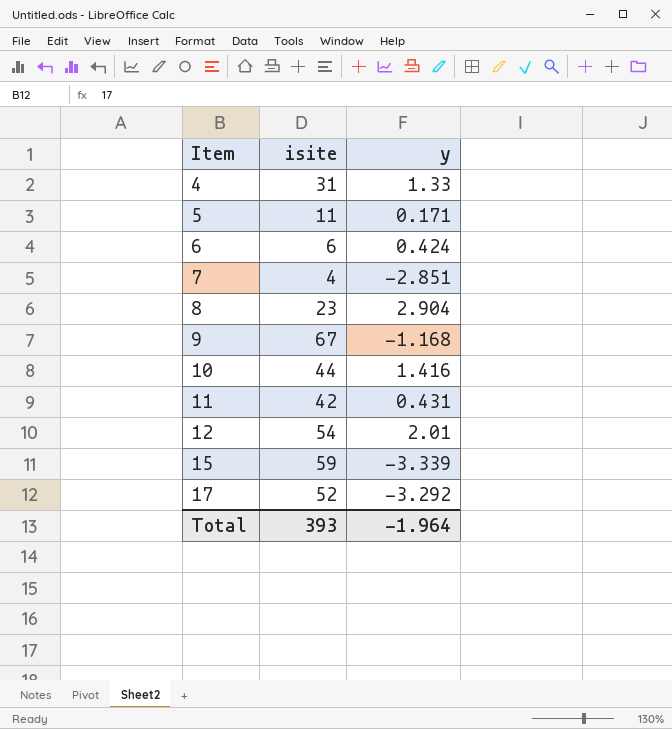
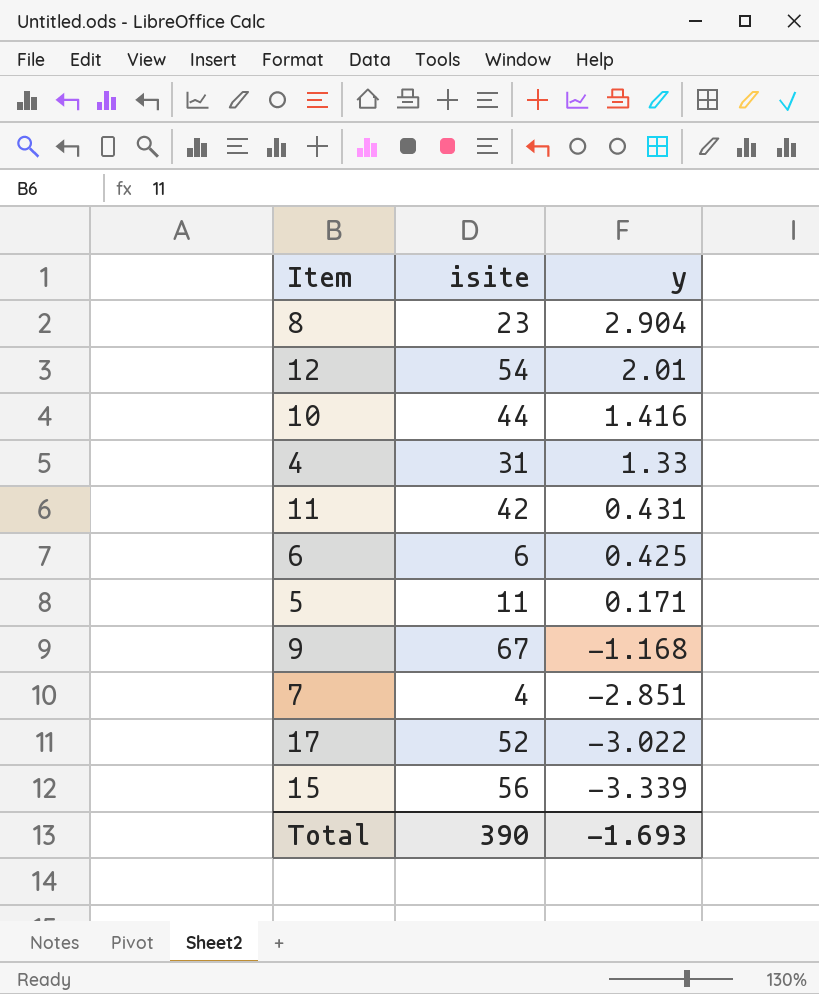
row order: Item ascending -> y descending
6 | y: 0.424 -> 0.425
17 | y: -3.292 -> -3.022
15 | isite: 59 -> 56
Total | isite: 393 -> 390
Total | y: -1.964 -> -1.693

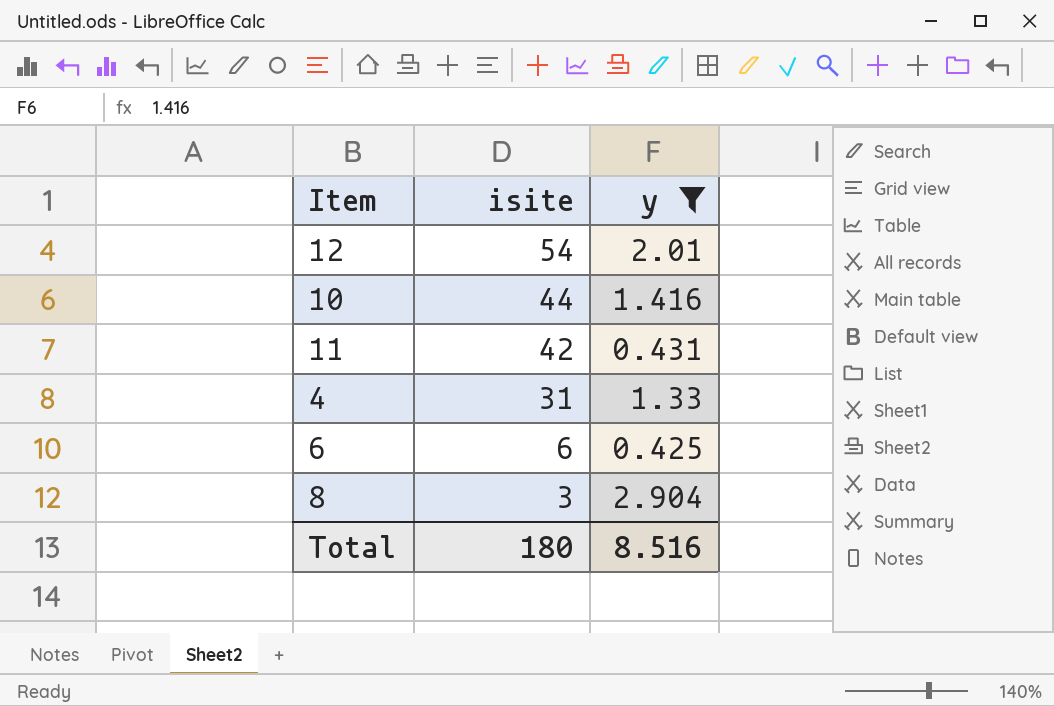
filter: none -> y >= 0.425
row order: y descending -> isite descending
8 | isite: 23 -> 3
Total | isite: 390 -> 180
Total | y: -1.693 -> 8.516

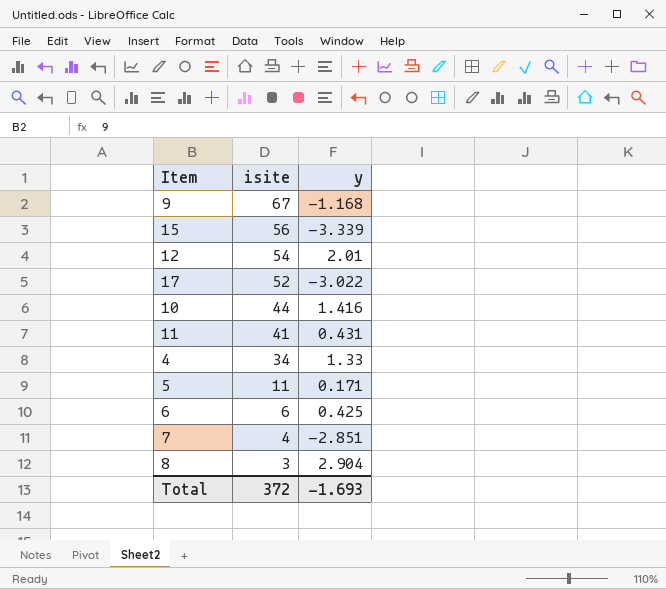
filter: y >= 0.425 -> none
11 | isite: 42 -> 41
4 | isite: 31 -> 34
Total | isite: 180 -> 372
Total | y: 8.516 -> -1.693

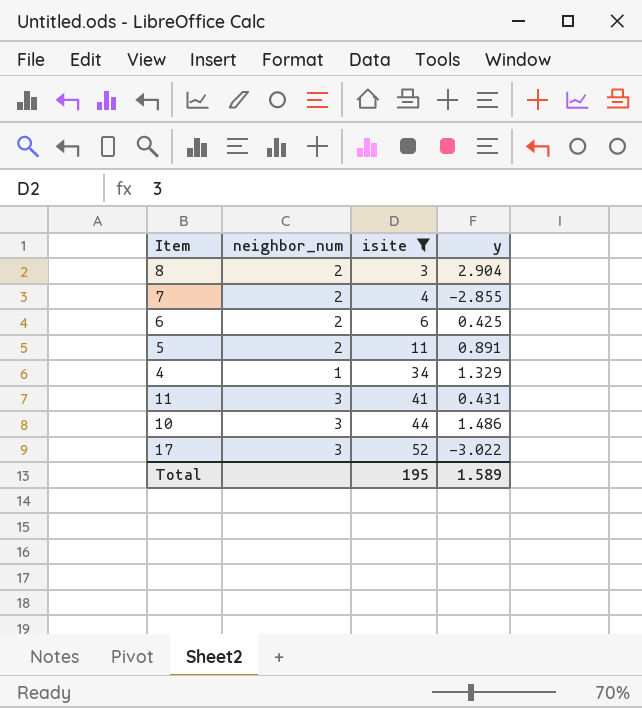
filter: none -> isite <= 52
row order: isite descending -> isite ascending
column neighbor_num | position: none -> 2
7 | y: -2.851 -> -2.855
5 | y: 0.171 -> 0.891
4 | y: 1.33 -> 1.329
10 | y: 1.416 -> 1.486
Total | isite: 372 -> 195
Total | y: -1.693 -> 1.589

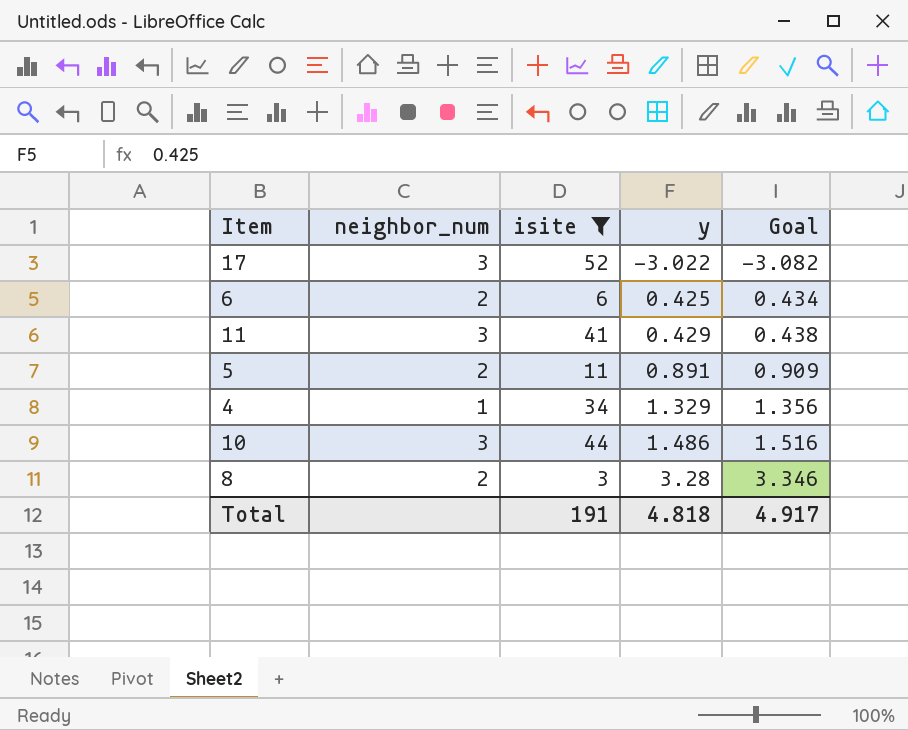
row order: isite ascending -> y ascending
column Goal | formula: none -> [y] * 1.02
row 7: 2 | 4 | -2.855 -> none
11 | y: 0.431 -> 0.429
8 | y: 2.904 -> 3.28
Total | isite: 195 -> 191
Total | y: 1.589 -> 4.818

